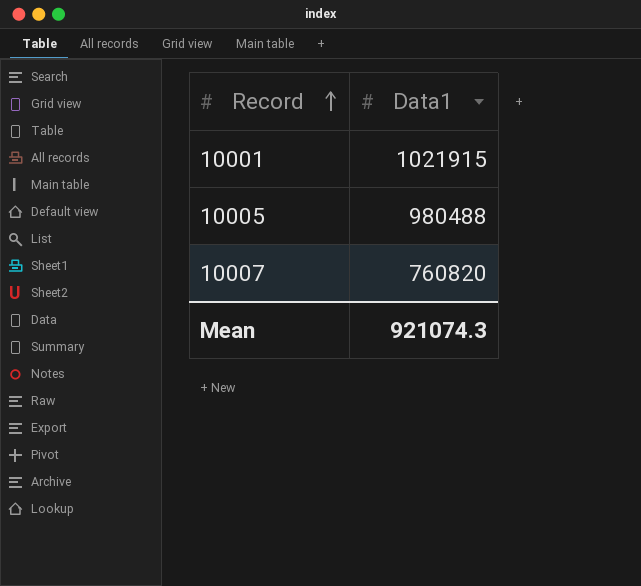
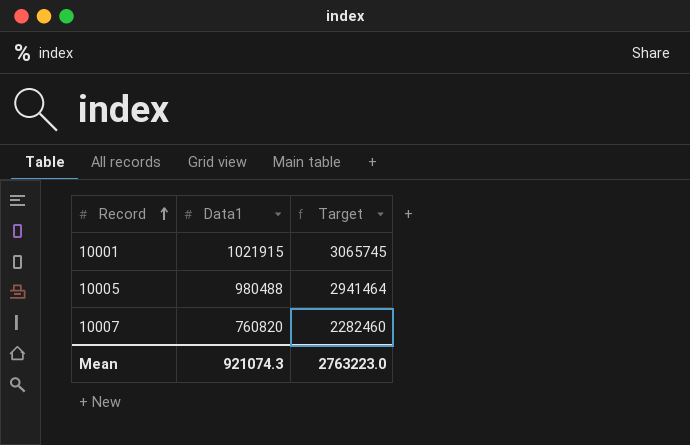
column Target | formula: none -> [Data1] * 3

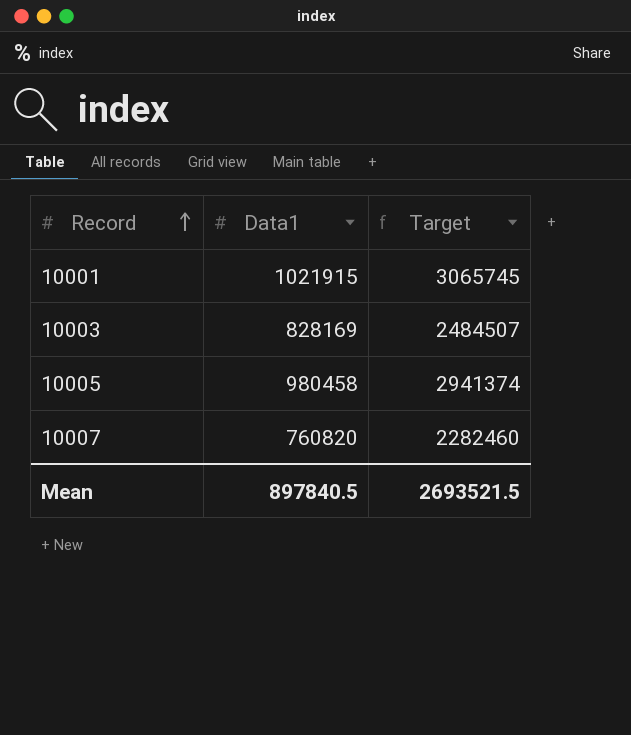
row 10003: none -> 828169 | 2484507
10005 | Data1: 980488 -> 980458
10005 | Target: 2941464 -> 2941374
Mean | Data1: 921074.3 -> 897840.5
Mean | Target: 2763223.0 -> 2693521.5

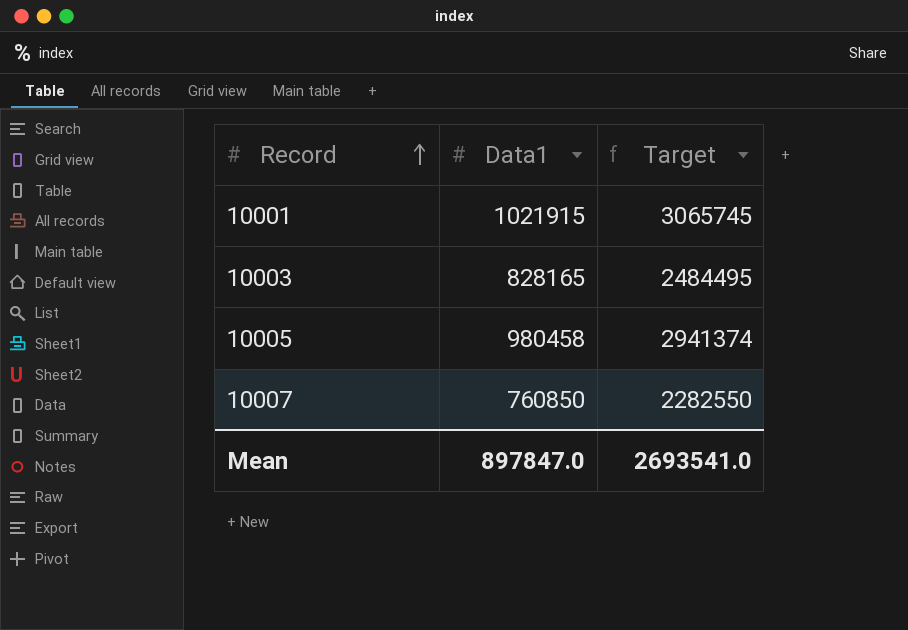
10003 | Data1: 828169 -> 828165
10003 | Target: 2484507 -> 2484495
10007 | Data1: 760820 -> 760850
10007 | Target: 2282460 -> 2282550
Mean | Data1: 897840.5 -> 897847.0
Mean | Target: 2693521.5 -> 2693541.0

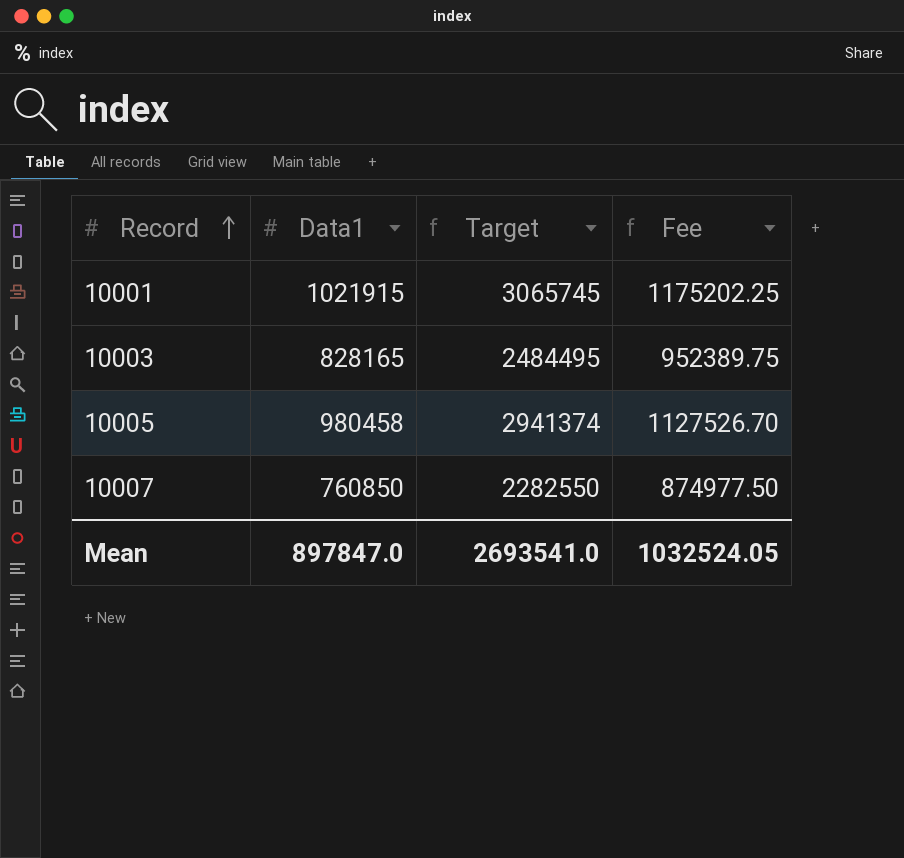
column Fee | formula: none -> [Data1] * 1.15

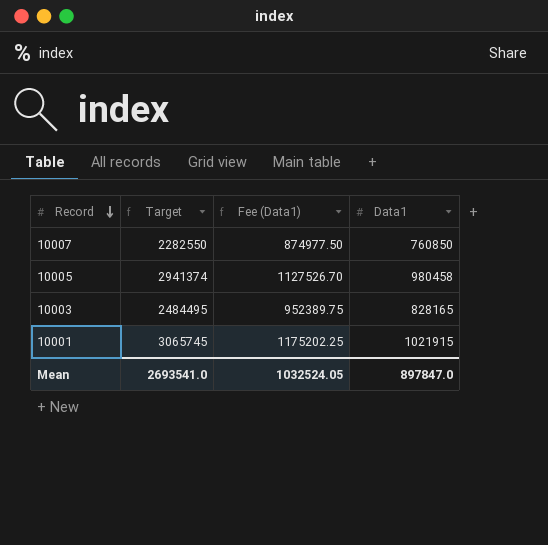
row order: Record ascending -> Record descending
column name: Fee -> Fee (Data1)
column Data1 | position: 2 -> 4

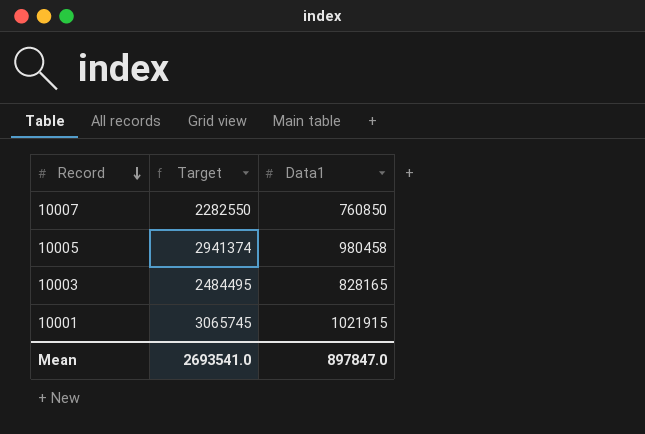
column Fee (Data1) | formula: [Data1] * 1.15 -> none

